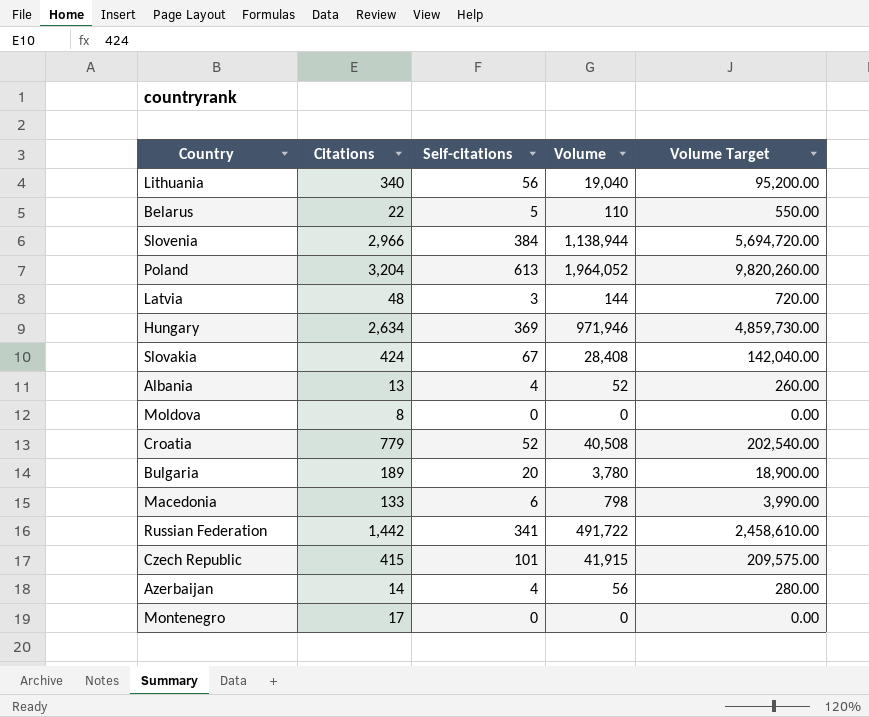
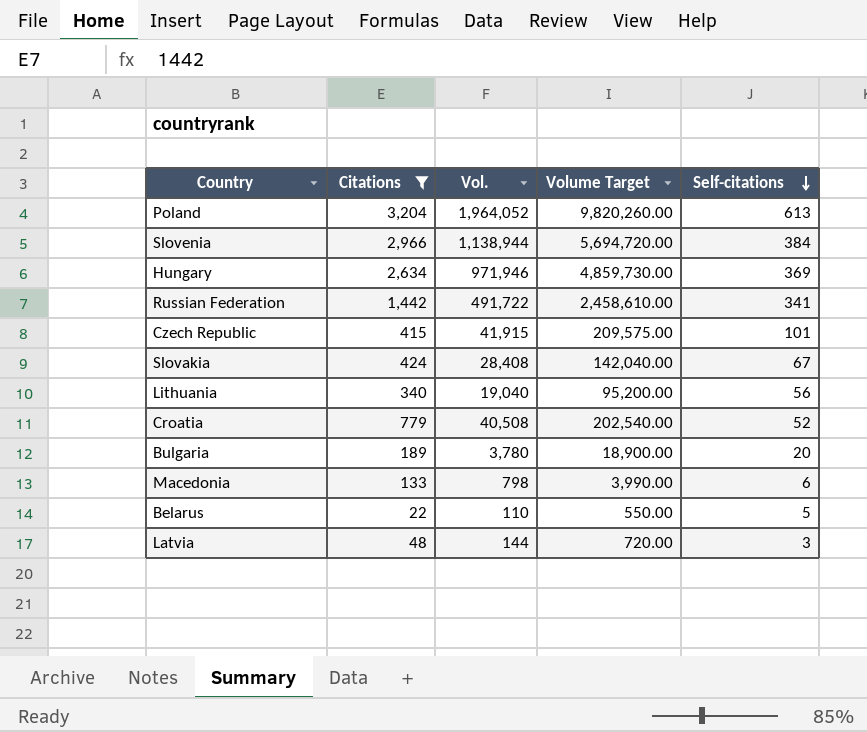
filter: none -> Citations >= 22
row order: none -> Self-citations descending
column name: Volume -> Vol.
column Self-citations | position: 3 -> 5

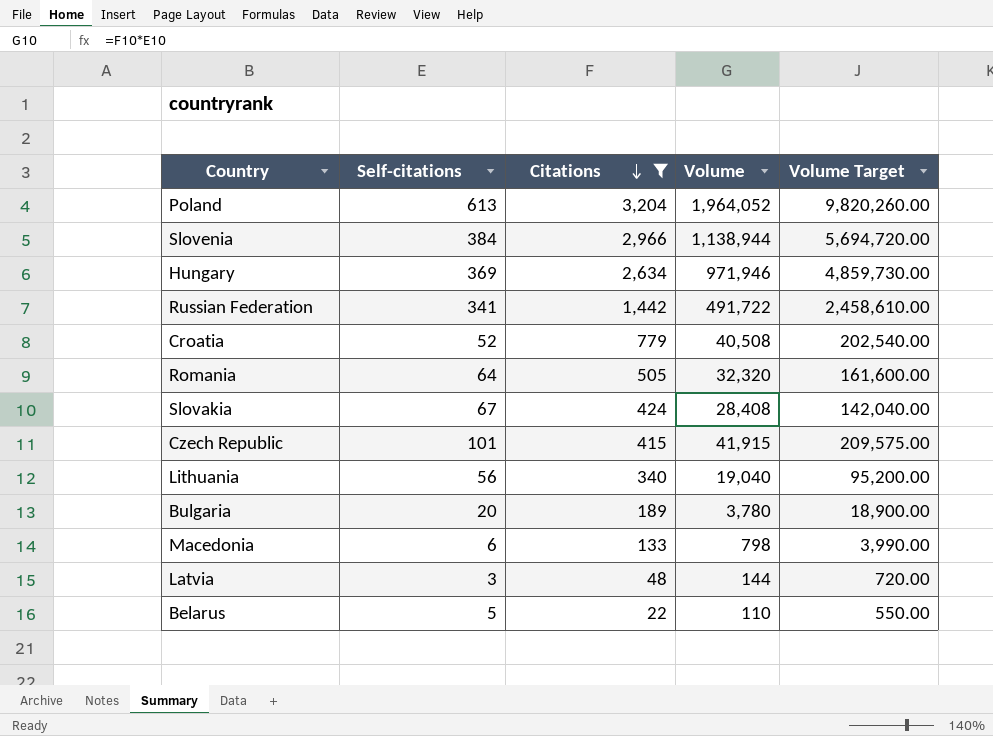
row order: Self-citations descending -> Citations descending
column Self-citations | position: 5 -> 2
column name: Vol. -> Volume
row Romania: none -> 64 | 505 | 32,320 | 161,600.00

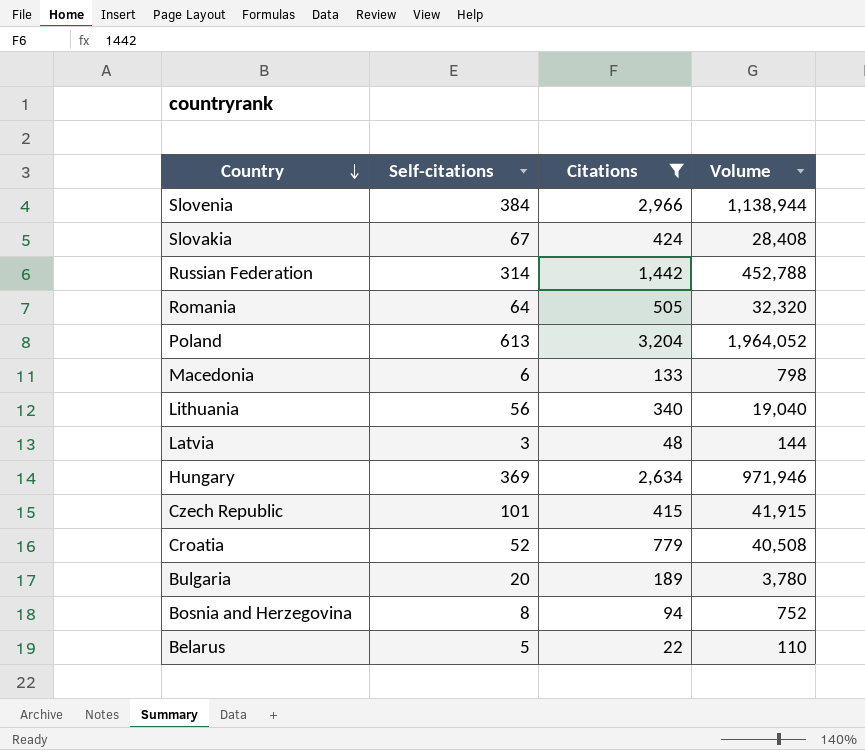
row order: Citations descending -> Country descending
column Volume Target | formula: [Volume] * 5 -> none
Russian Federation | Self-citations: 341 -> 314
Russian Federation | Volume: 491,722 -> 452,788
row Bosnia and Herzegovina: none -> 8 | 94 | 752

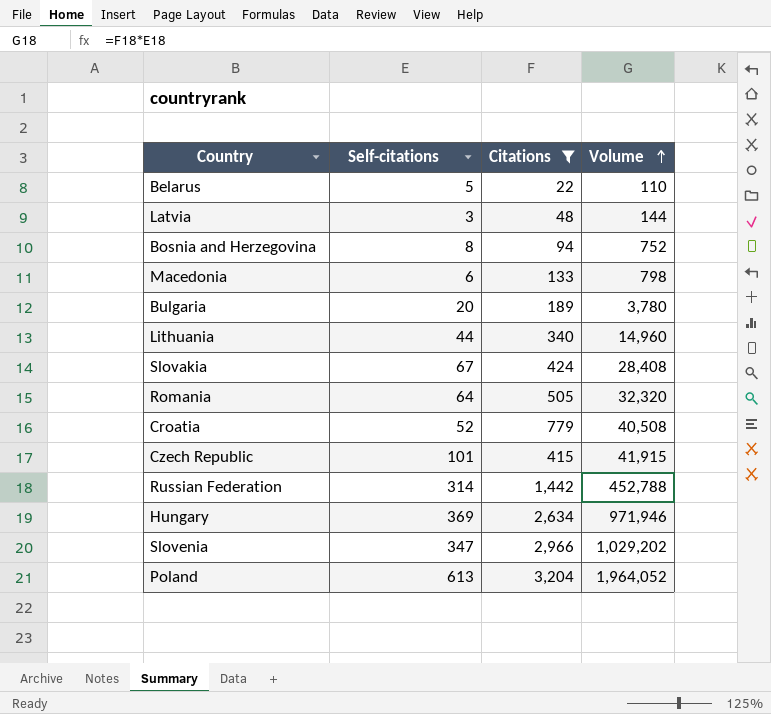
row order: Country descending -> Volume ascending
Lithuania | Self-citations: 56 -> 44
Lithuania | Volume: 19,040 -> 14,960
Slovenia | Self-citations: 384 -> 347
Slovenia | Volume: 1,138,944 -> 1,029,202

